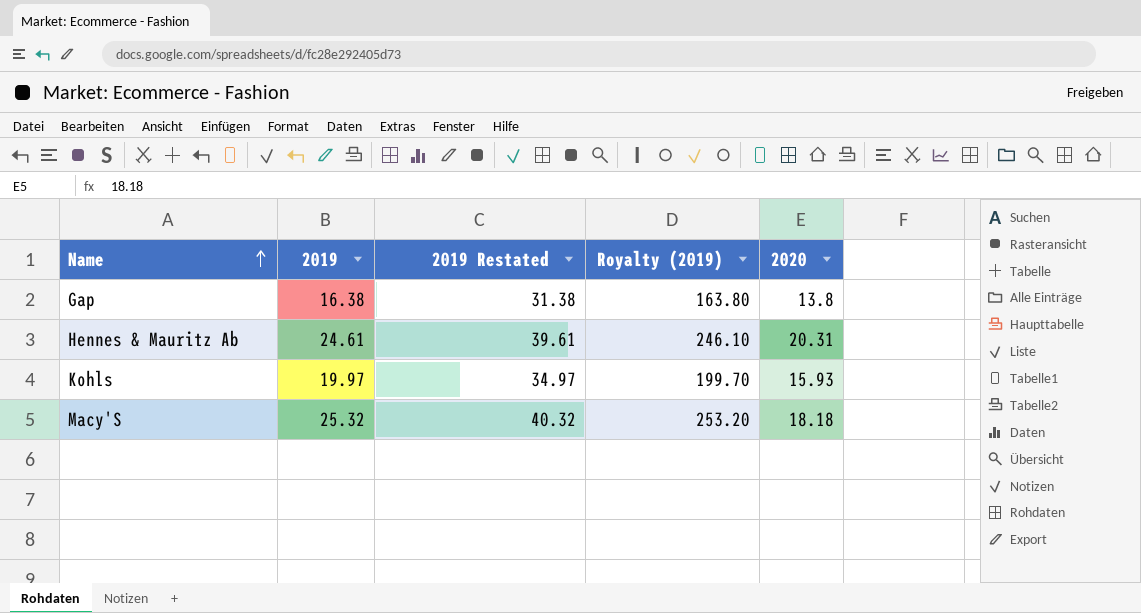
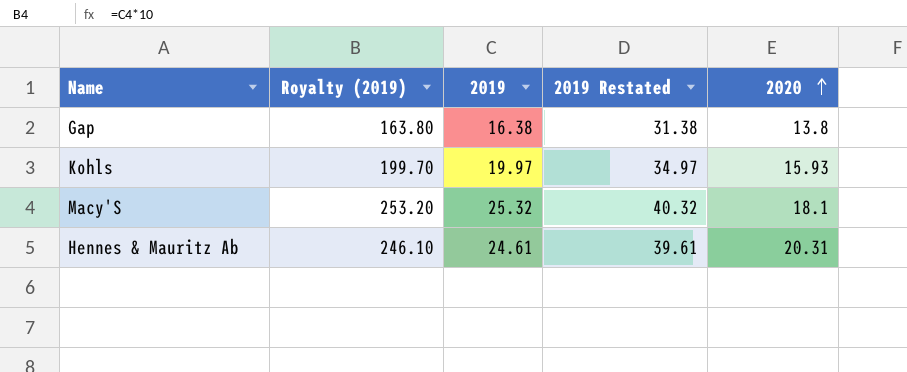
row order: Name ascending -> 2020 ascending
column Royalty (2019) | position: 4 -> 2
Macy'S | 2020: 18.18 -> 18.1

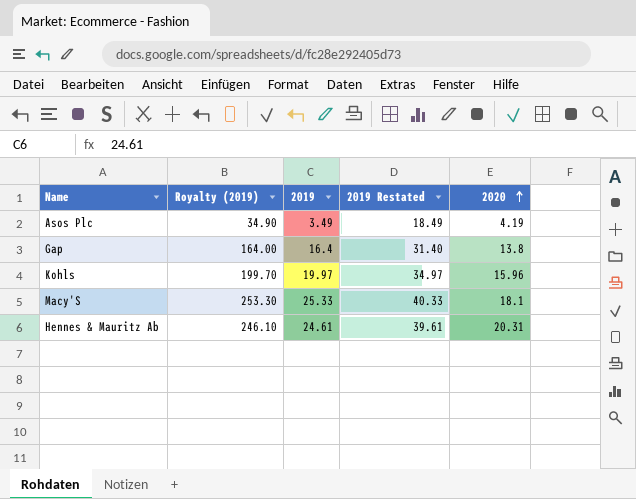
row Asos Plc: none -> 34.90 | 3.49 | 18.49 | 4.19
Gap | Royalty (2019): 163.80 -> 164.00
Gap | 2019: 16.38 -> 16.4
Gap | 2019 Restated: 31.38 -> 31.40
Kohls | 2020: 15.93 -> 15.96
Macy'S | Royalty (2019): 253.20 -> 253.30
Macy'S | 2019: 25.32 -> 25.33
Macy'S | 2019 Restated: 40.32 -> 40.33

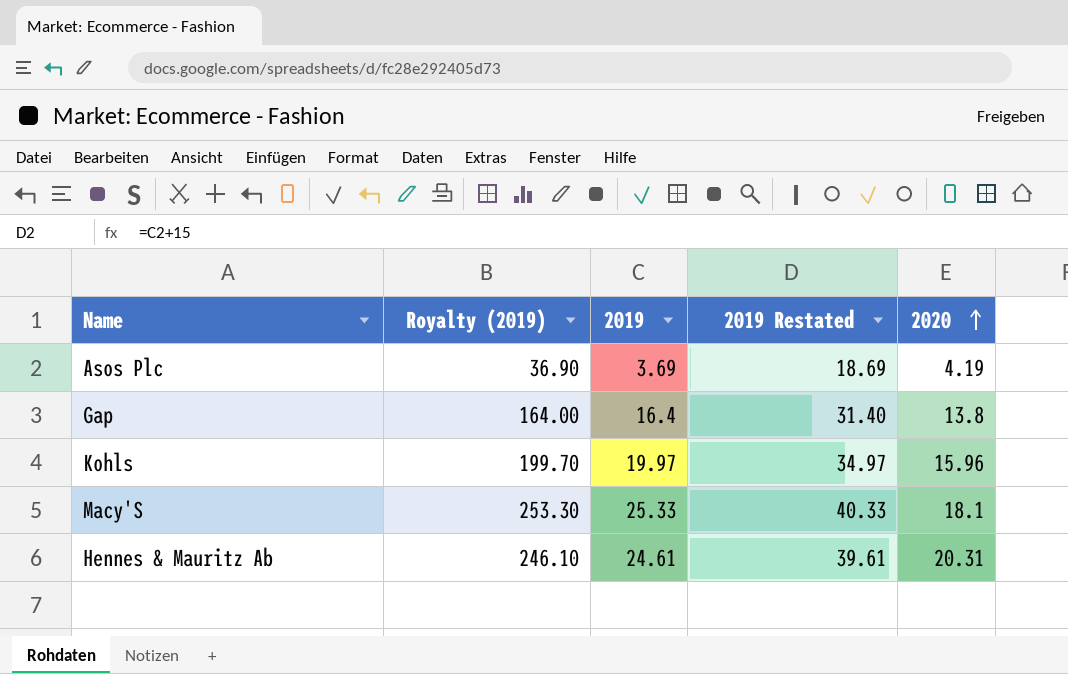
Asos Plc | Royalty (2019): 34.90 -> 36.90
Asos Plc | 2019: 3.49 -> 3.69
Asos Plc | 2019 Restated: 18.49 -> 18.69

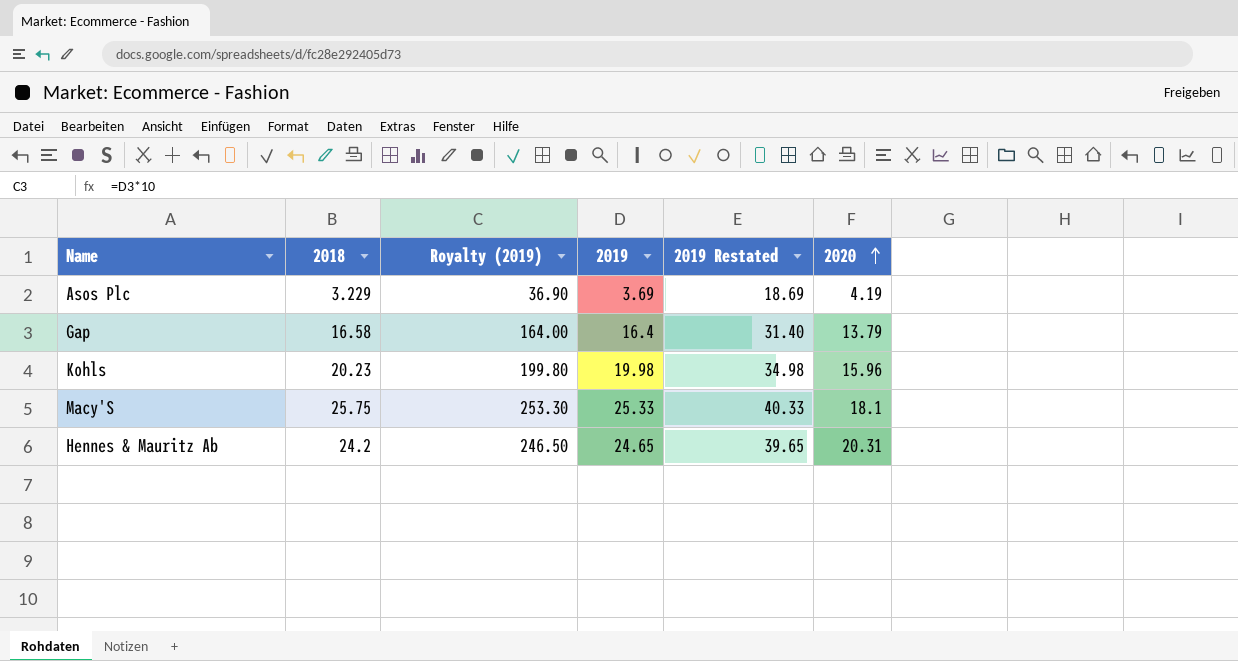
column 2018 | position: none -> 2
Gap | 2020: 13.8 -> 13.79
Kohls | Royalty (2019): 199.70 -> 199.80
Kohls | 2019: 19.97 -> 19.98
Kohls | 2019 Restated: 34.97 -> 34.98
Hennes & Mauritz Ab | Royalty (2019): 246.10 -> 246.50
Hennes & Mauritz Ab | 2019: 24.61 -> 24.65
Hennes & Mauritz Ab | 2019 Restated: 39.61 -> 39.65

